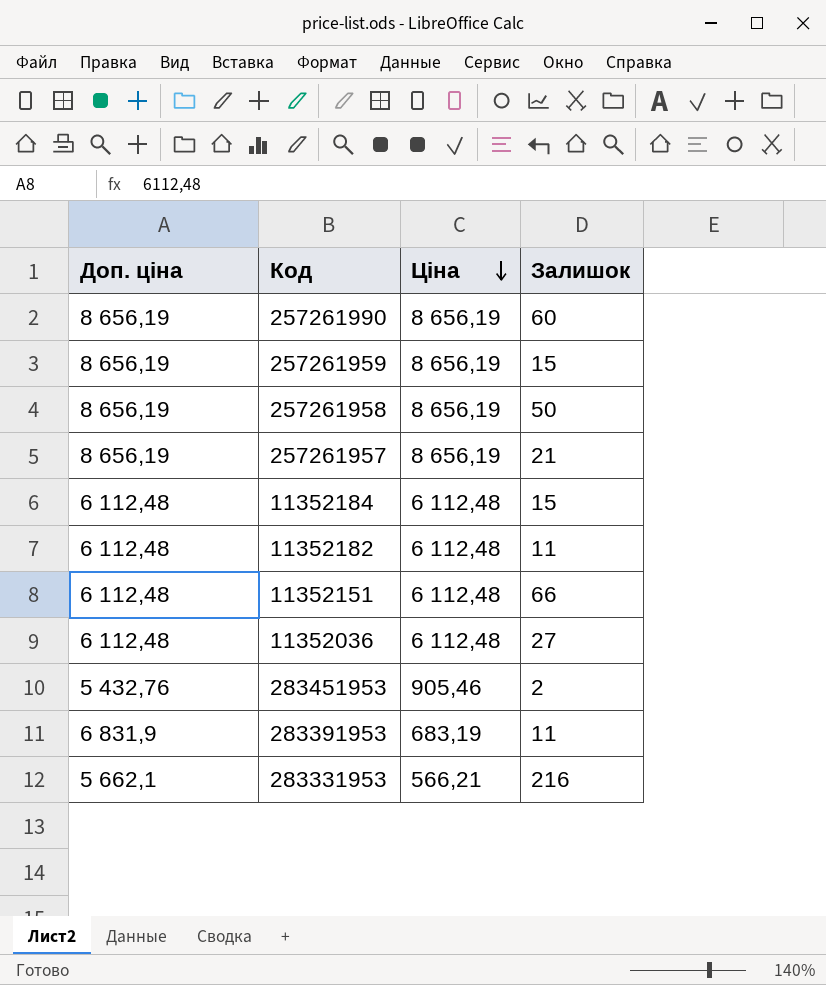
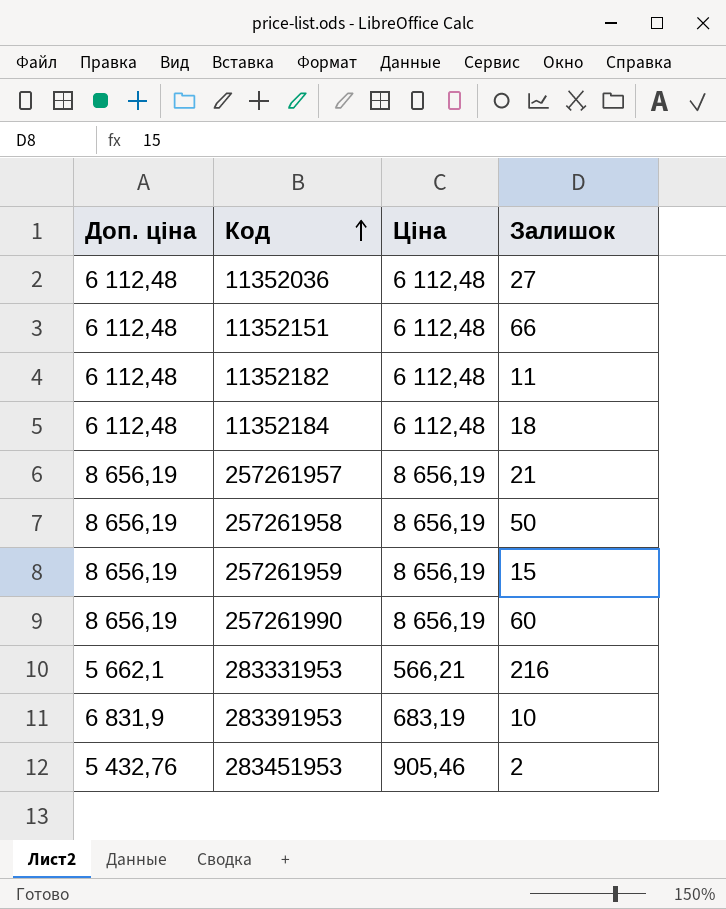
row order: Ціна descending -> Код ascending
11352184 | Залишок: 15 -> 18
283391953 | Залишок: 11 -> 10

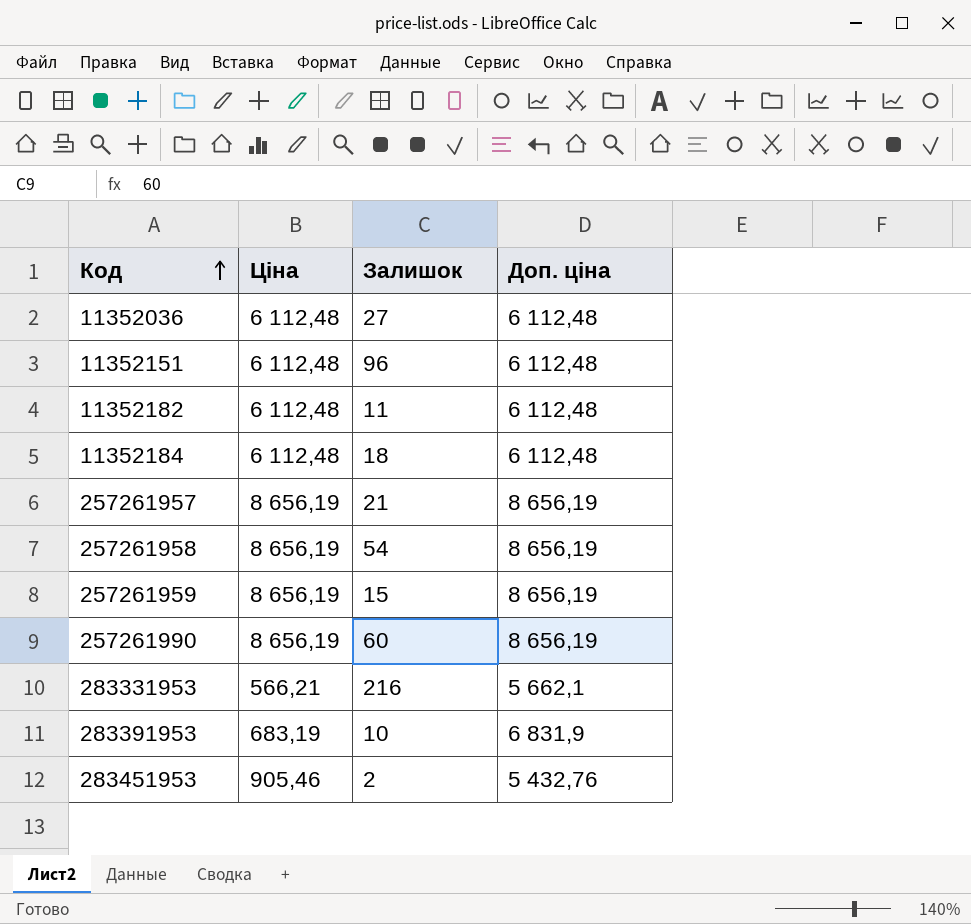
column Доп. ціна | position: 1 -> 4
11352151 | Залишок: 66 -> 96
257261958 | Залишок: 50 -> 54

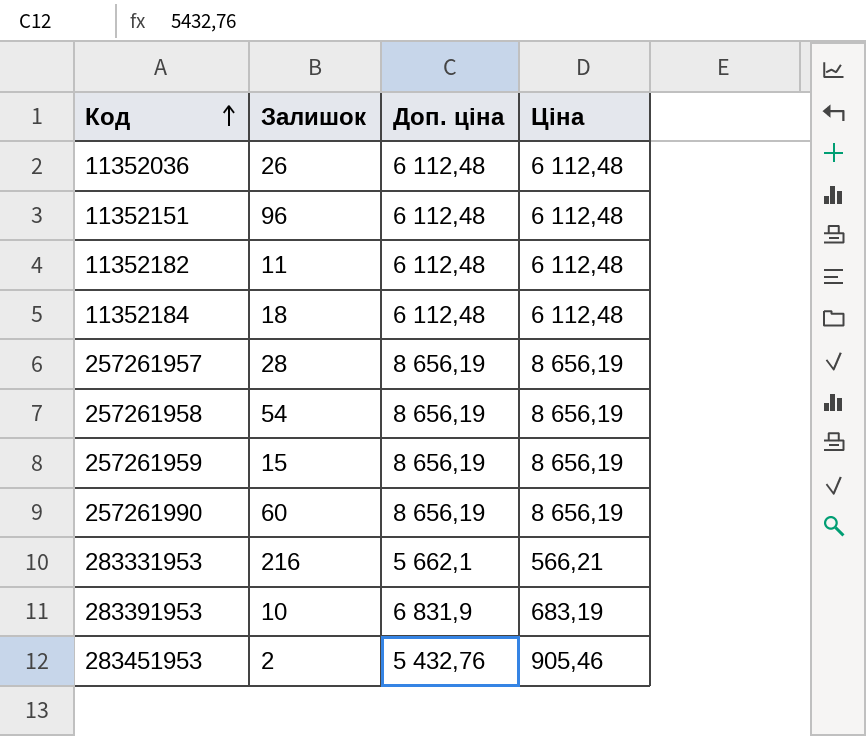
column Ціна | position: 2 -> 4
11352036 | Залишок: 27 -> 26
257261957 | Залишок: 21 -> 28

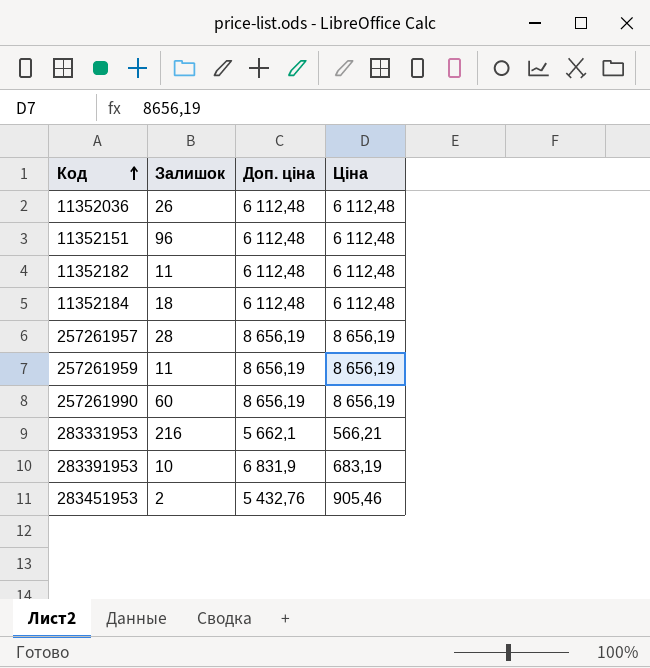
row 257261958: 54 | 8 656,19 | 8 656,19 -> none
257261959 | Залишок: 15 -> 11

